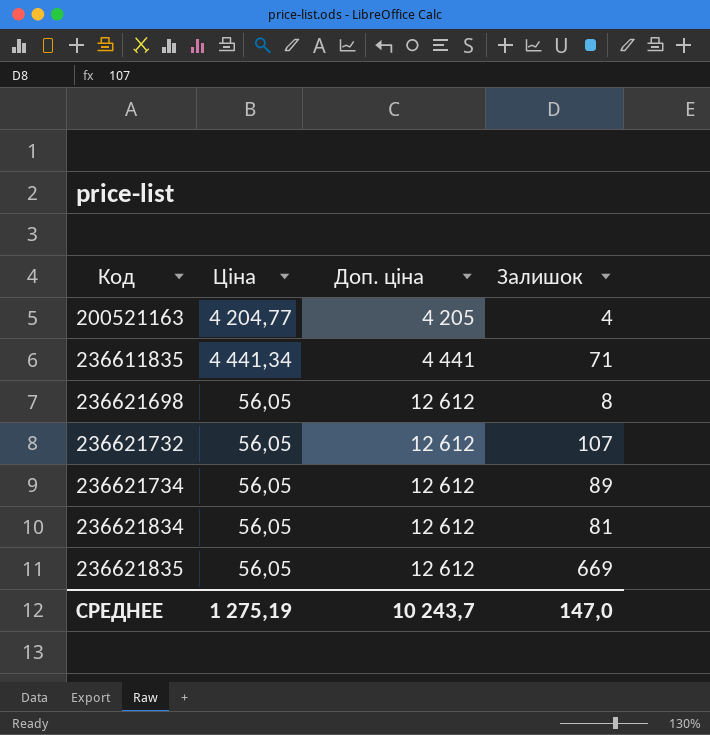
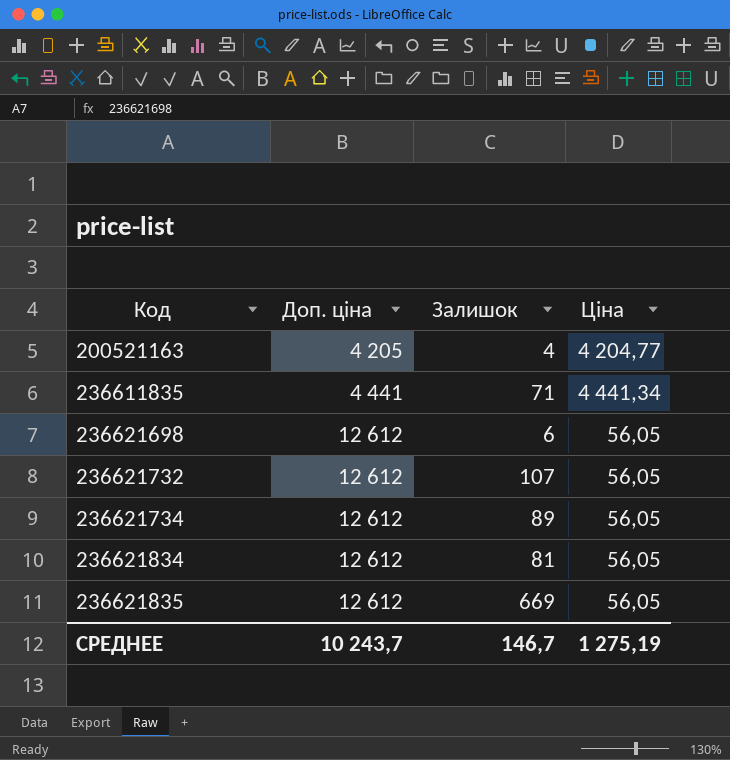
column Ціна | position: 2 -> 4
236621698 | Залишок: 8 -> 6
СРЕДНЕЕ | Залишок: 147,0 -> 146,7

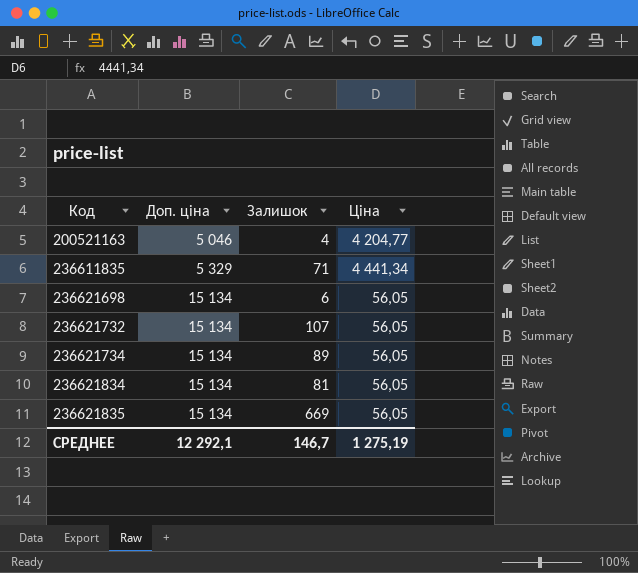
200521163 | Доп. ціна: 4 205 -> 5 046
236611835 | Доп. ціна: 4 441 -> 5 329
236621698 | Доп. ціна: 12 612 -> 15 134
236621732 | Доп. ціна: 12 612 -> 15 134
236621734 | Доп. ціна: 12 612 -> 15 134
236621834 | Доп. ціна: 12 612 -> 15 134
236621835 | Доп. ціна: 12 612 -> 15 134
СРЕДНЕЕ | Доп. ціна: 10 243,7 -> 12 292,1

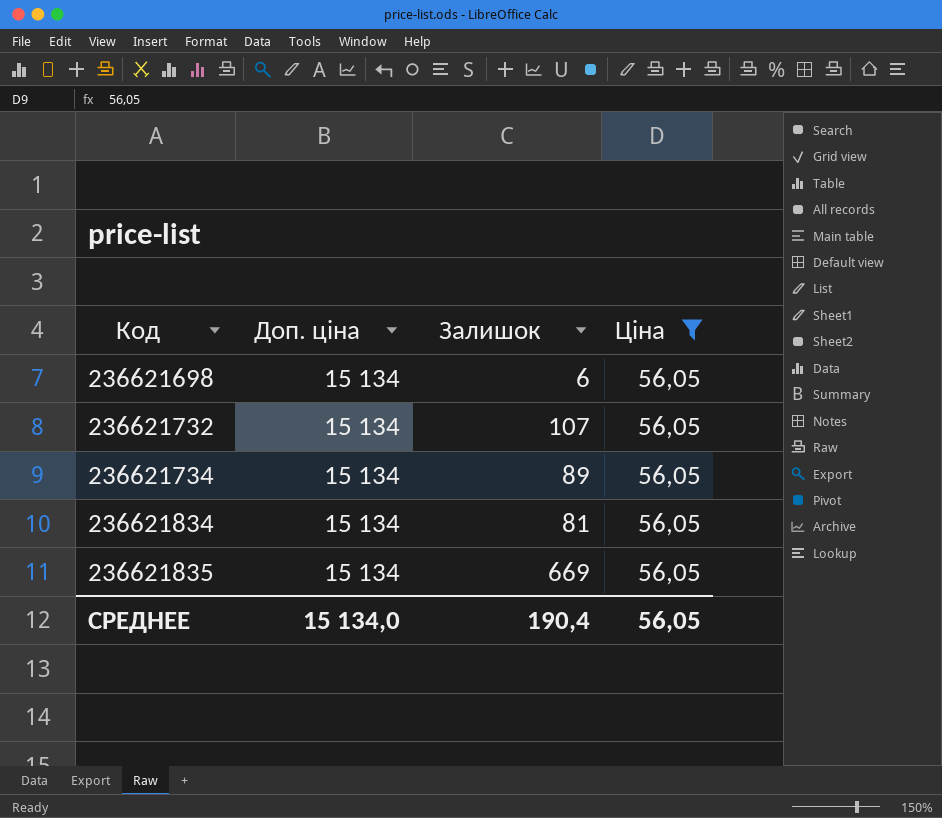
filter: none -> Ціна = 56,05
СРЕДНЕЕ | Доп. ціна: 12 292,1 -> 15 134,0
СРЕДНЕЕ | Залишок: 146,7 -> 190,4
СРЕДНЕЕ | Ціна: 1 275,19 -> 56,05

